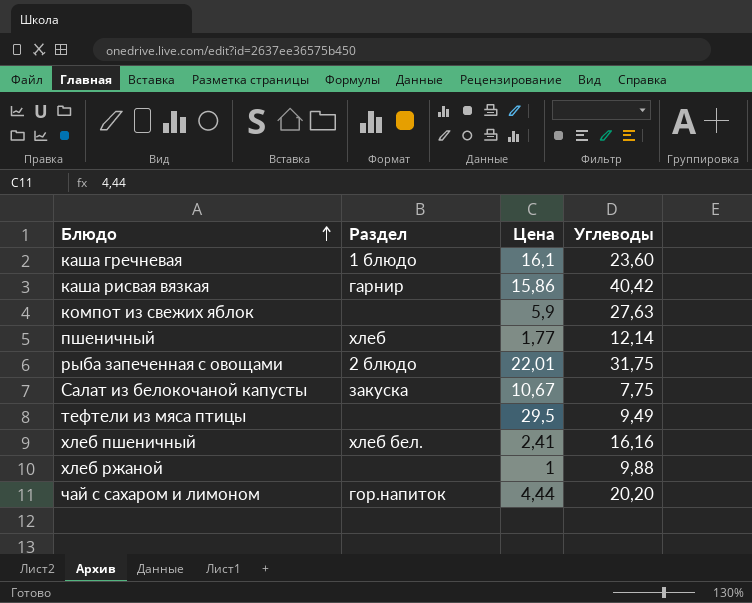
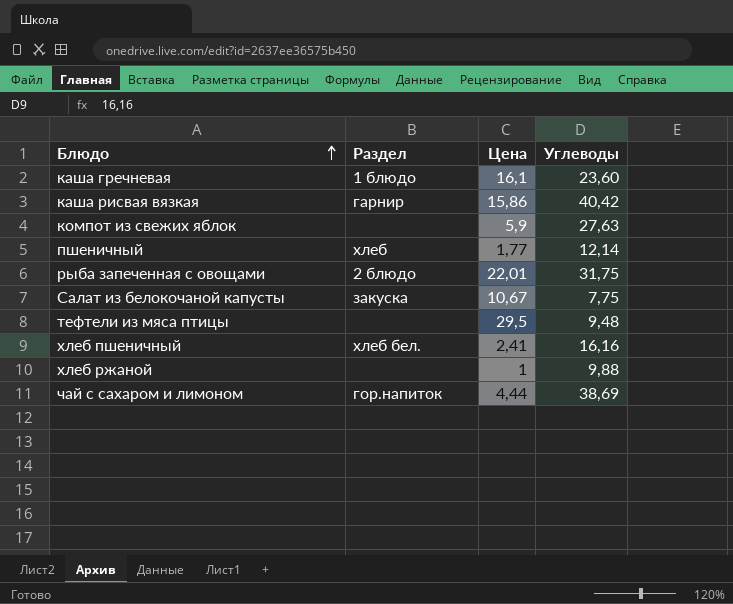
тефтели из мяса птицы | Углеводы: 9,49 -> 9,48
чай с сахаром и лимоном | Углеводы: 20,20 -> 38,69

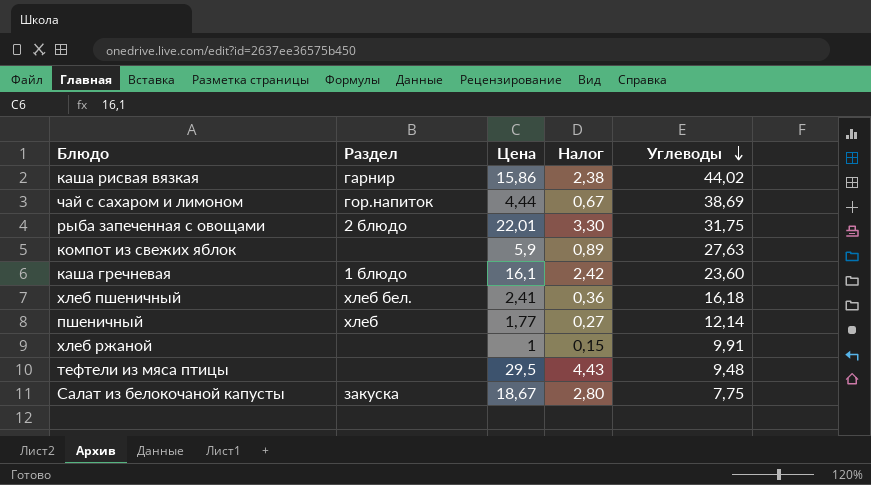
row order: Блюдо ascending -> Углеводы descending
column Налог | formula: none -> [Цена] * 0,15
каша рисвая вязкая | Углеводы: 40,42 -> 44,02
хлеб пшеничный | Углеводы: 16,16 -> 16,18
хлеб ржаной | Углеводы: 9,88 -> 9,91
Салат из белокочаной капусты | Цена: 10,67 -> 18,67

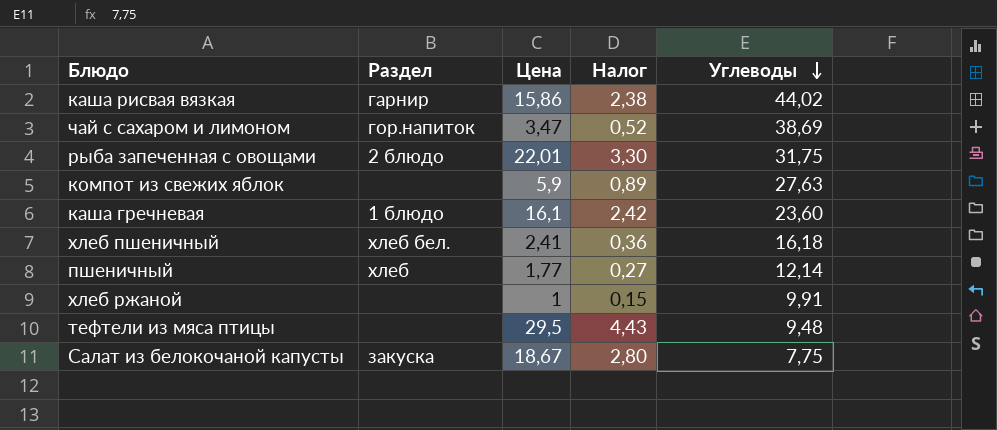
чай с сахаром и лимоном | Цена: 4,44 -> 3,47
чай с сахаром и лимоном | Налог: 0,67 -> 0,52

